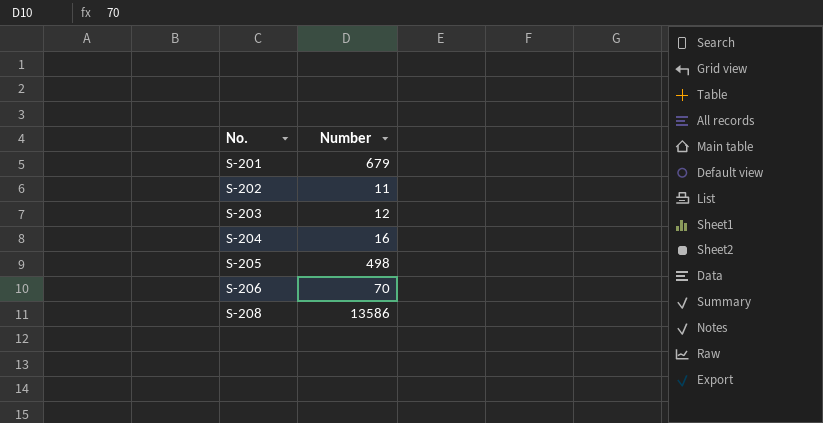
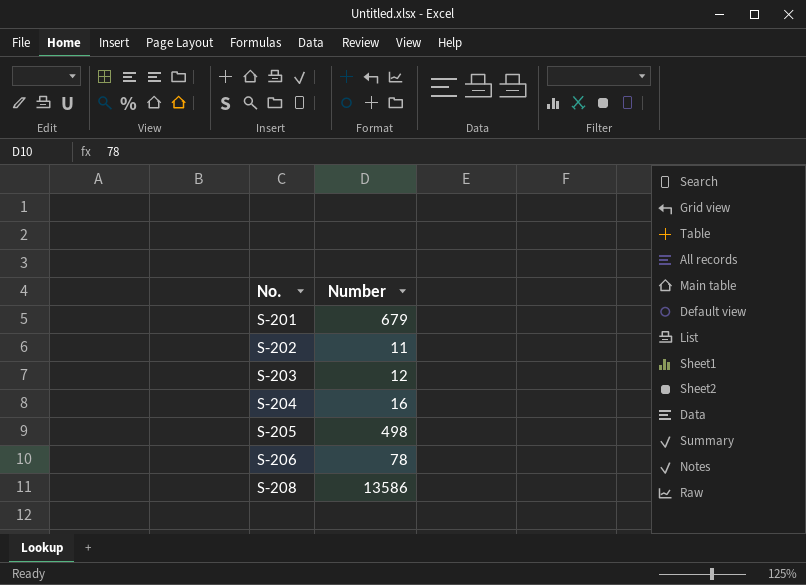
S-206 | Number: 70 -> 78

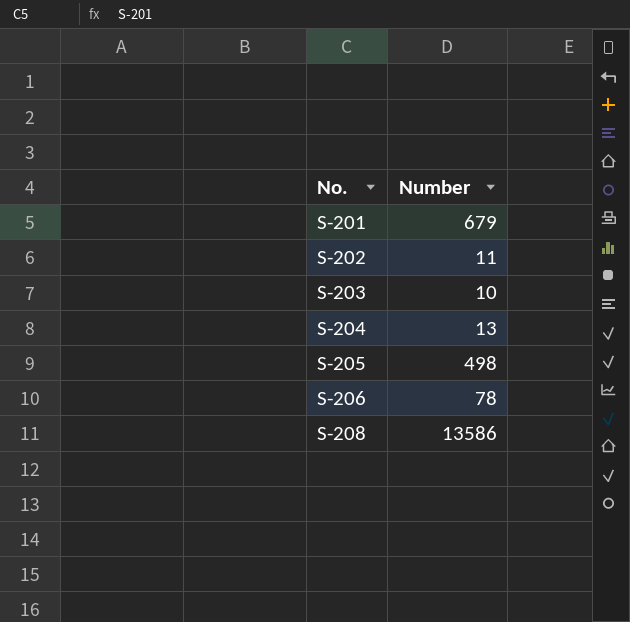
S-203 | Number: 12 -> 10
S-204 | Number: 16 -> 13

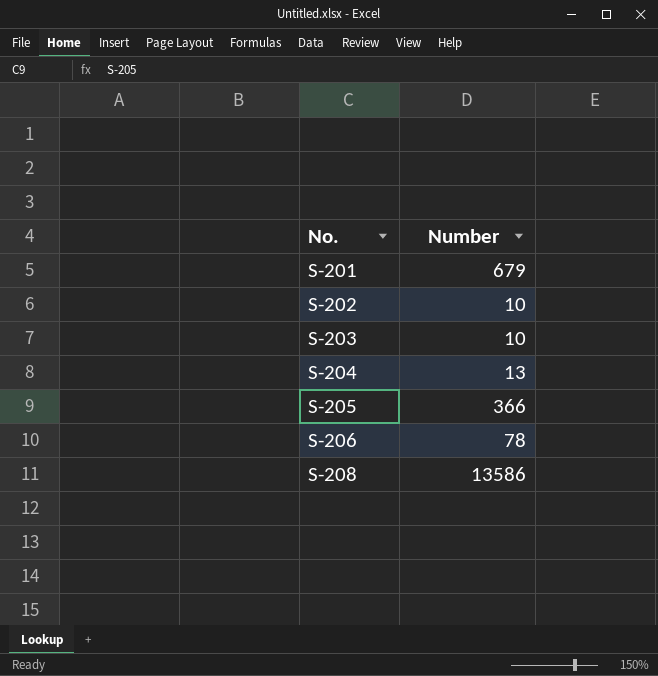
S-202 | Number: 11 -> 10
S-205 | Number: 498 -> 366

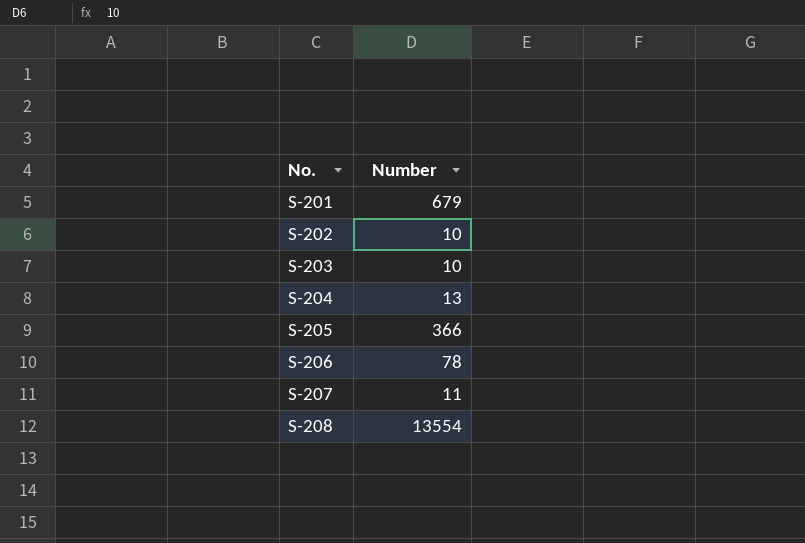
row S-207: none -> 11
S-208 | Number: 13586 -> 13554

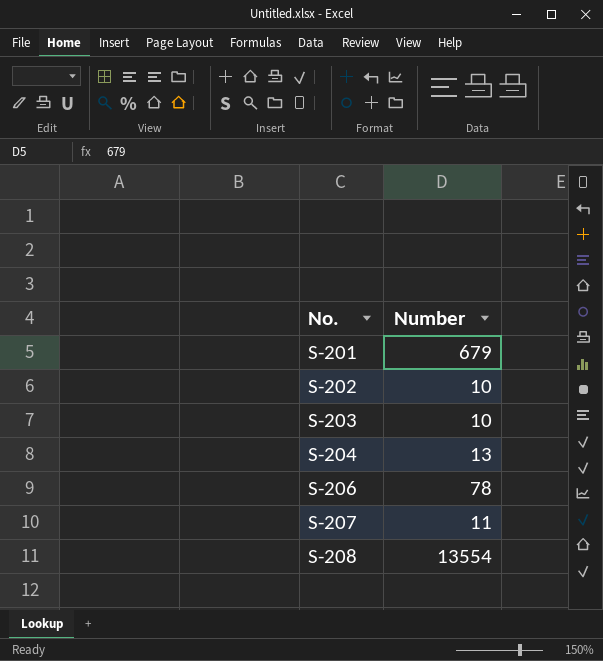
row S-205: 366 -> none

